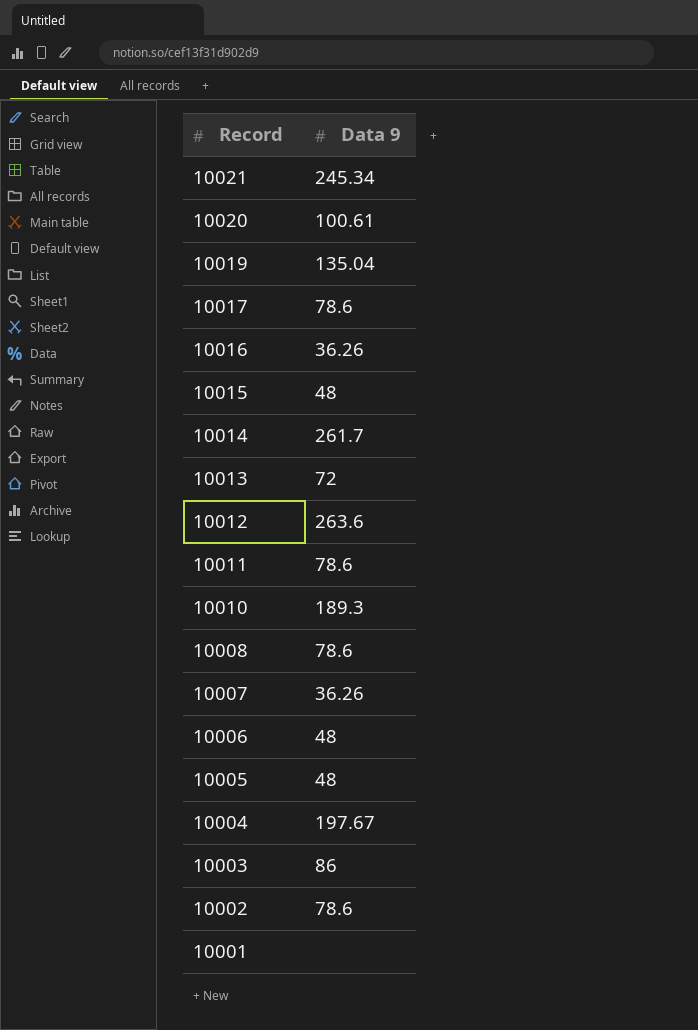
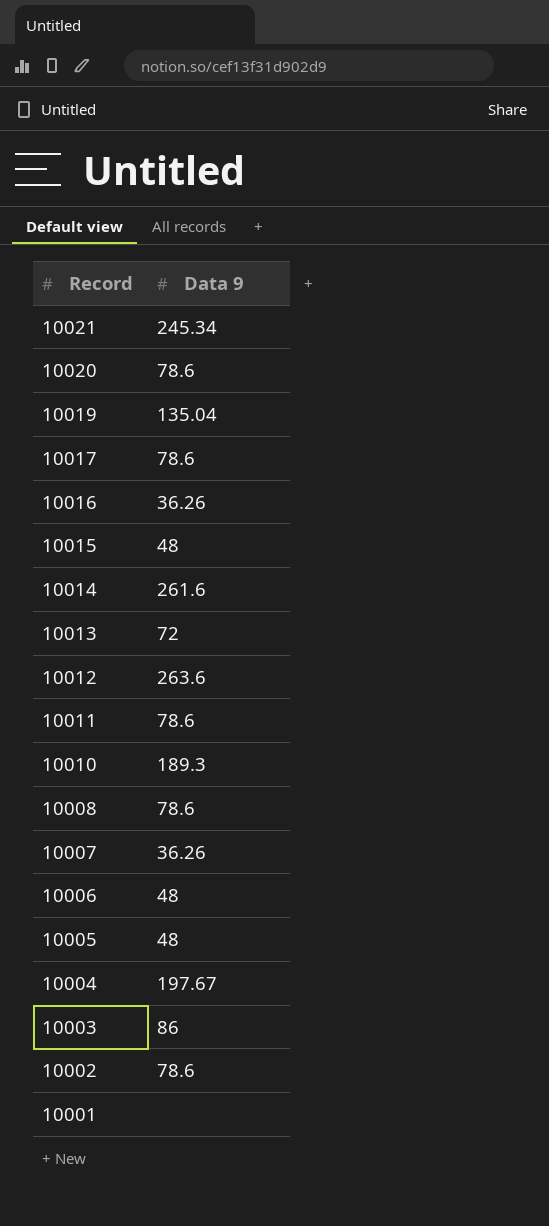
10020 | Data 9: 100.61 -> 78.6
10014 | Data 9: 261.7 -> 261.6

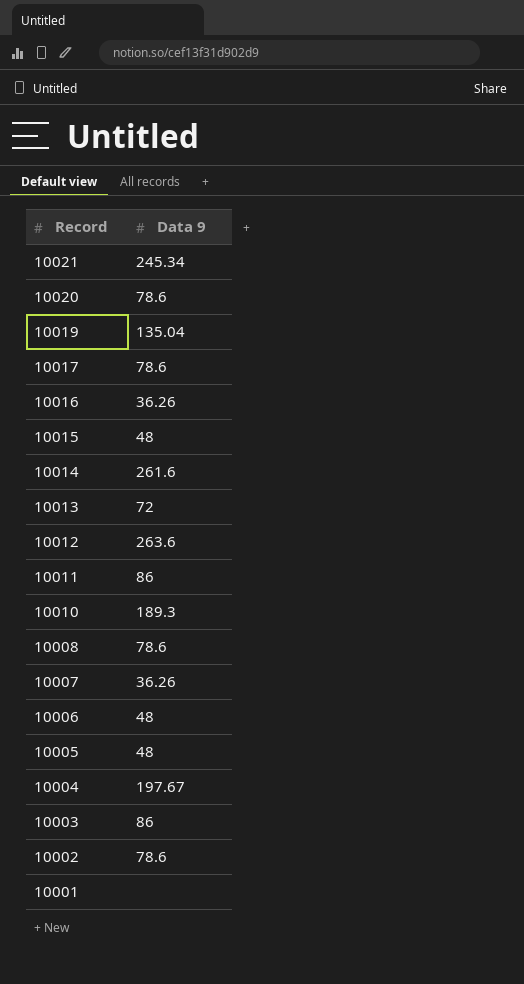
10011 | Data 9: 78.6 -> 86

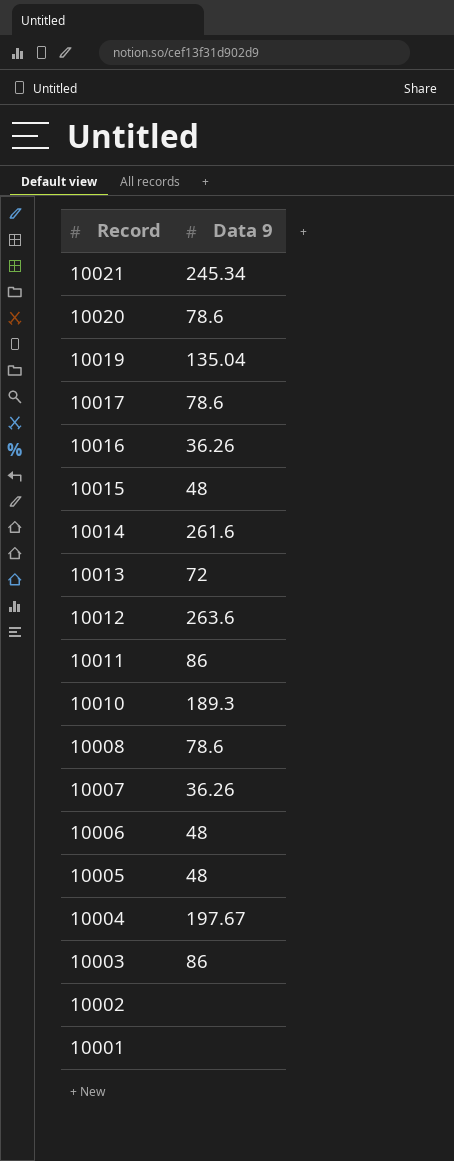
10002 | Data 9: 78.6 -> none

